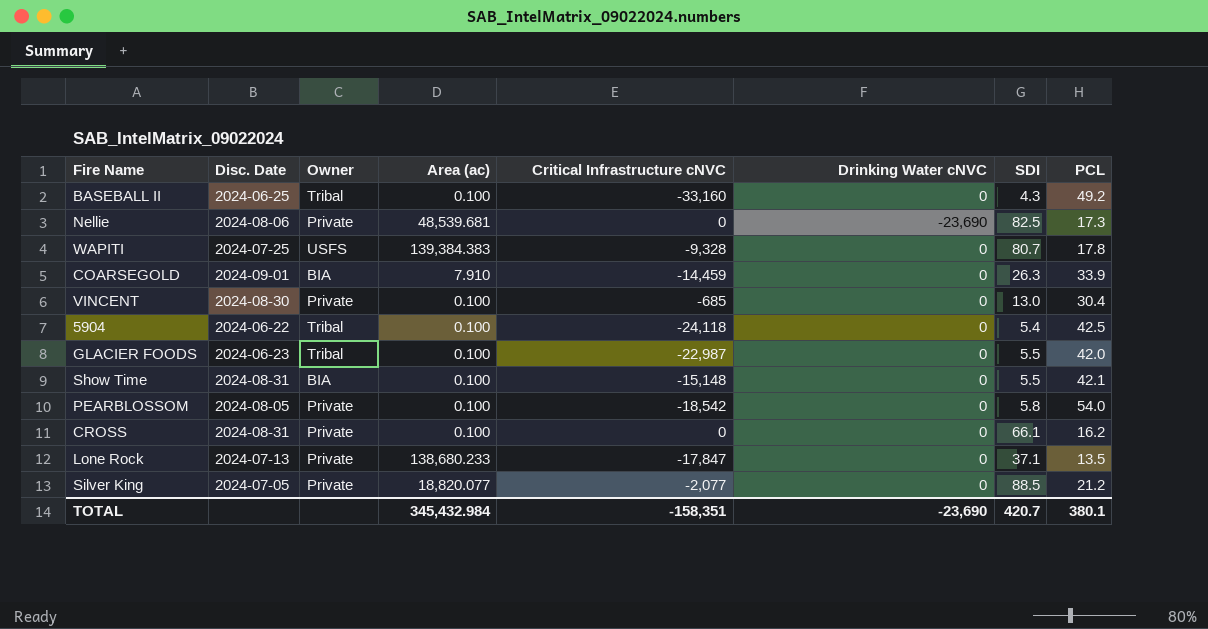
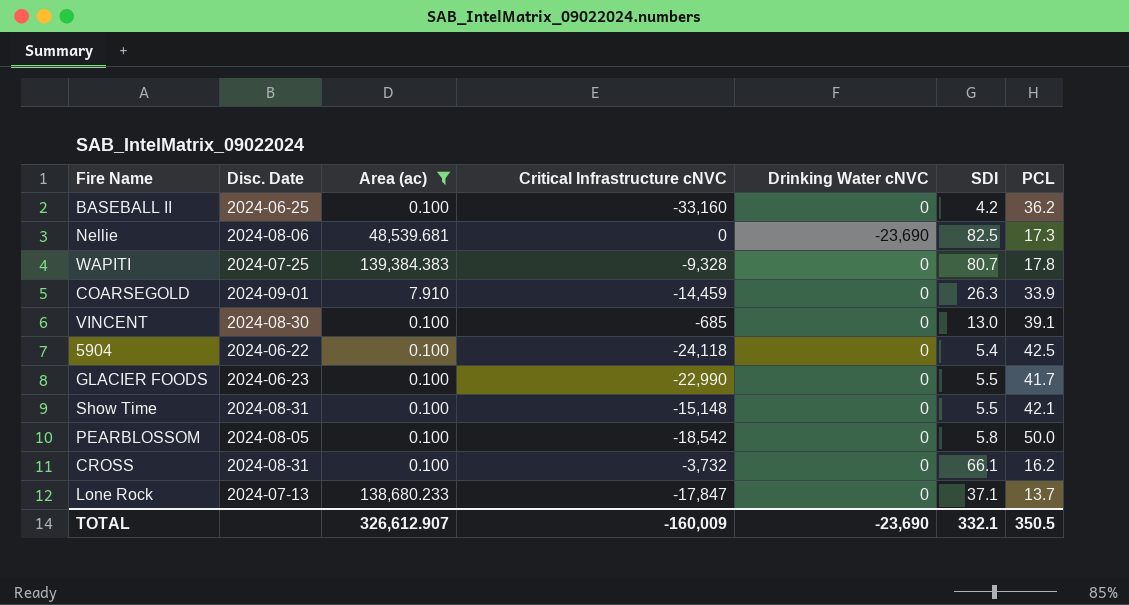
filter: none -> Area (ac) != 18,820.077
column Owner | position: 3 -> none
BASEBALL II | SDI: 4.3 -> 4.2
BASEBALL II | PCL: 49.2 -> 36.2
VINCENT | PCL: 30.4 -> 39.1
GLACIER FOODS | Critical Infrastructure cNVC: -22,987 -> -22,990
GLACIER FOODS | PCL: 42.0 -> 41.7
PEARBLOSSOM | PCL: 54.0 -> 50.0
CROSS | Critical Infrastructure cNVC: 0 -> -3,732
Lone Rock | PCL: 13.5 -> 13.7
TOTAL | Area (ac): 345,432.984 -> 326,612.907
TOTAL | Critical Infrastructure cNVC: -158,351 -> -160,009
TOTAL | SDI: 420.7 -> 332.1
TOTAL | PCL: 380.1 -> 350.5

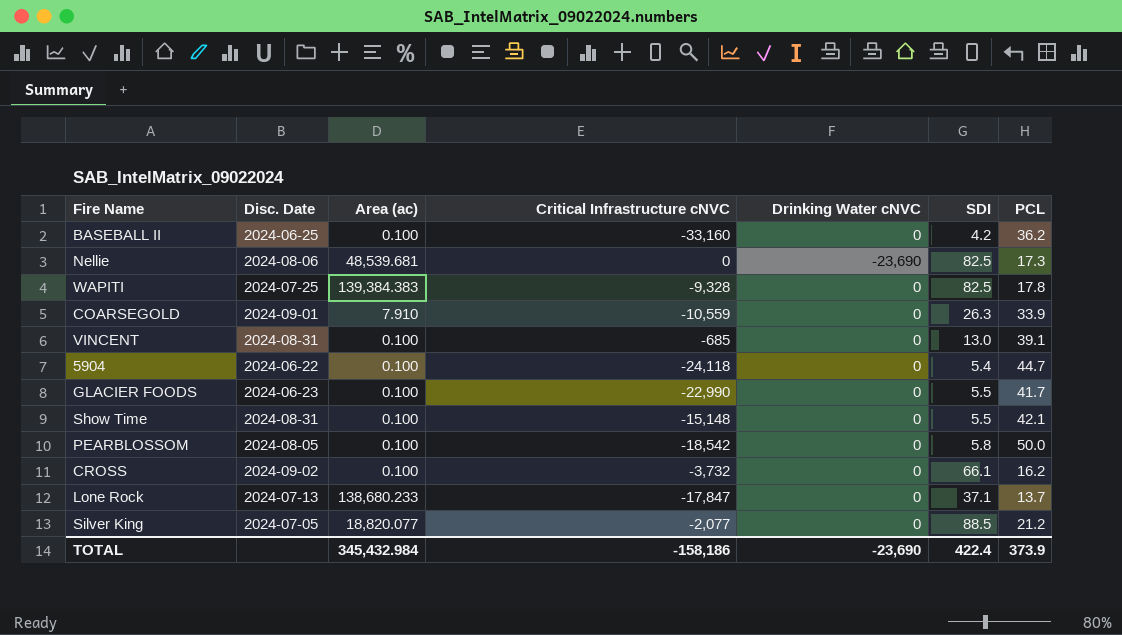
filter: Area (ac) != 18,820.077 -> none
WAPITI | SDI: 80.7 -> 82.5
COARSEGOLD | Critical Infrastructure cNVC: -14,459 -> -10,559
VINCENT | Disc. Date: 2024-08-30 -> 2024-08-31
5904 | PCL: 42.5 -> 44.7
CROSS | Disc. Date: 2024-08-31 -> 2024-09-02
TOTAL | Area (ac): 326,612.907 -> 345,432.984
TOTAL | Critical Infrastructure cNVC: -160,009 -> -158,186
TOTAL | SDI: 332.1 -> 422.4
TOTAL | PCL: 350.5 -> 373.9

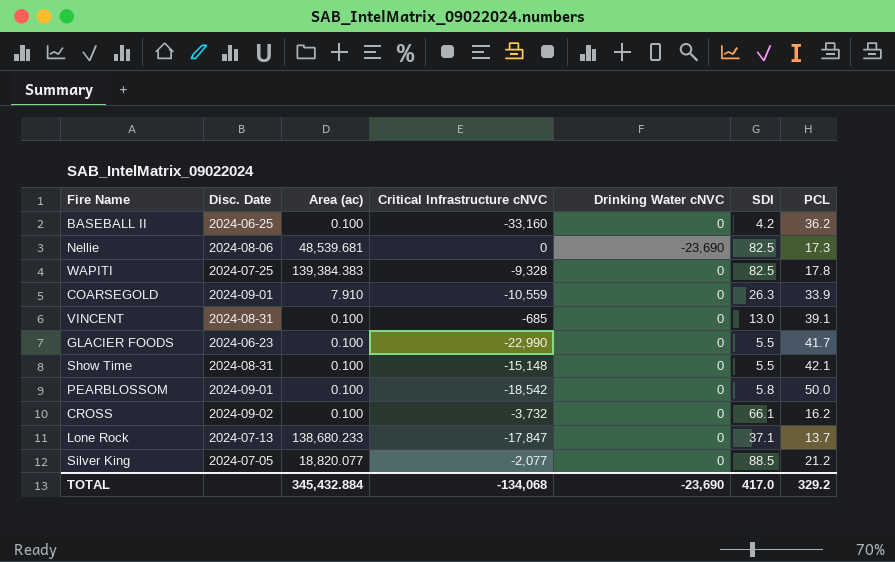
row 5904: 2024-06-22 | 0.100 | -24,118 | 0 | 5.4 | 44.7 -> none
PEARBLOSSOM | Disc. Date: 2024-08-05 -> 2024-09-01
TOTAL | Area (ac): 345,432.984 -> 345,432.884
TOTAL | Critical Infrastructure cNVC: -158,186 -> -134,068
TOTAL | SDI: 422.4 -> 417.0
TOTAL | PCL: 373.9 -> 329.2

